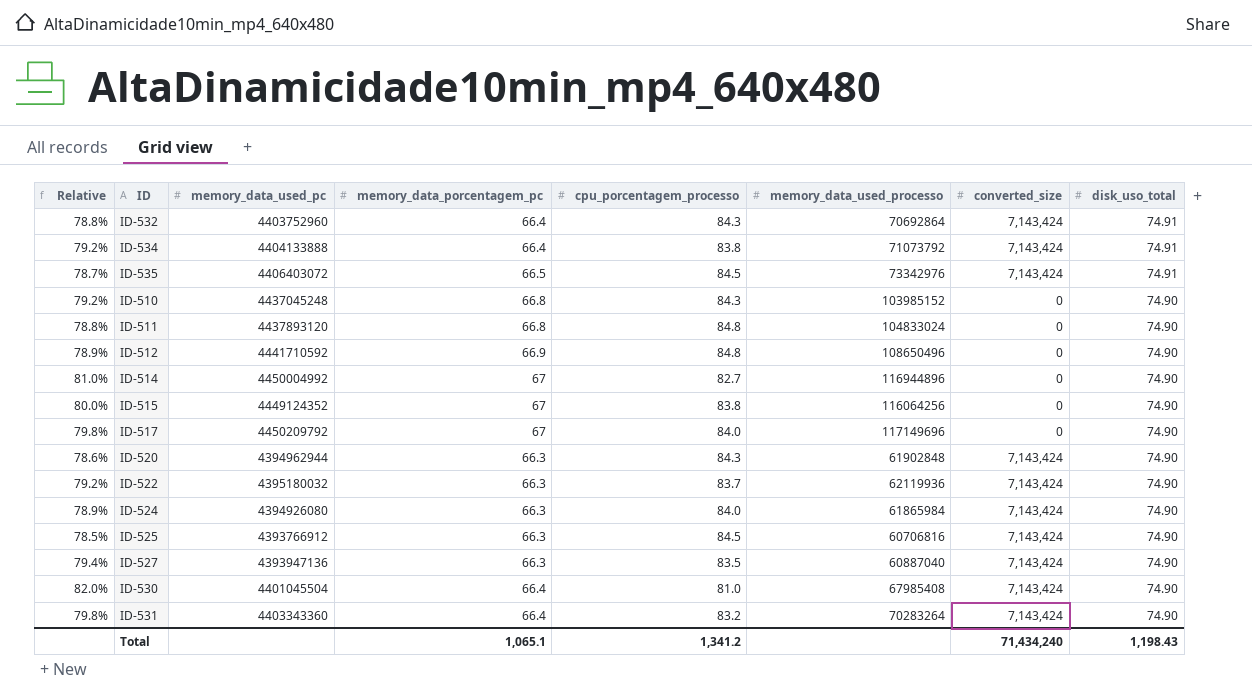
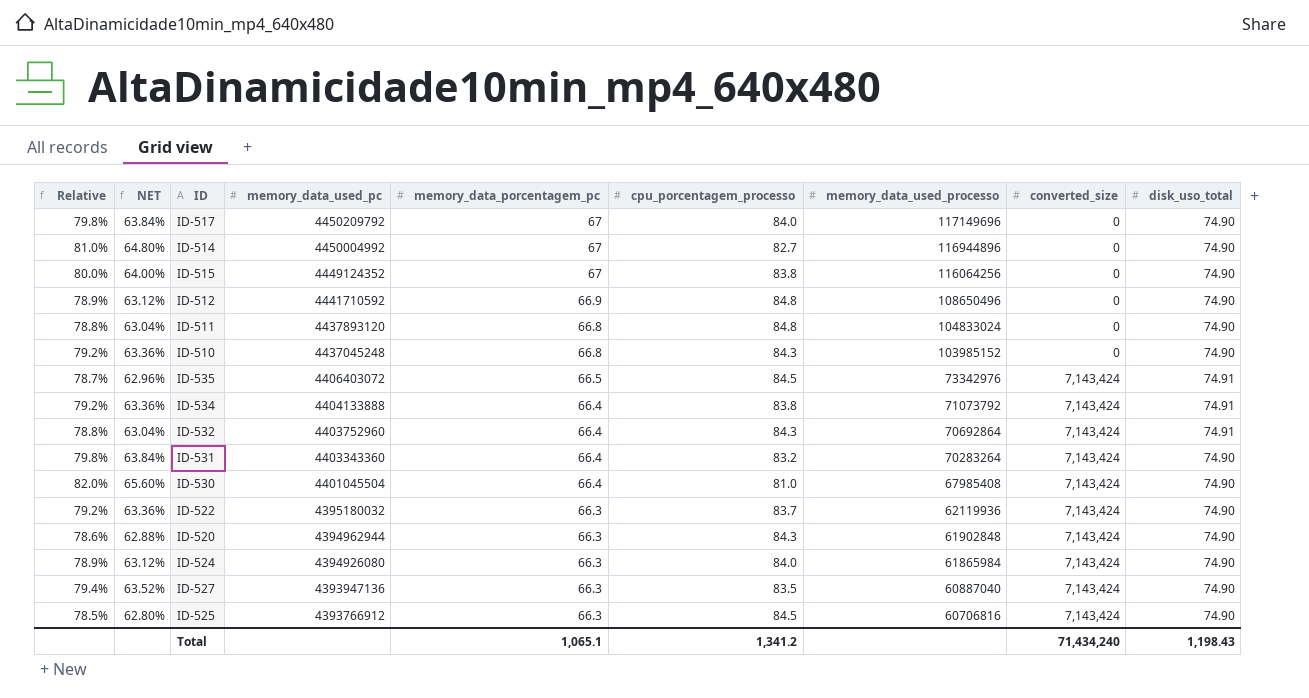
row order: disk_uso_total descending -> memory_data_used_pc descending
column NET | formula: none -> [Relative] * 0.8

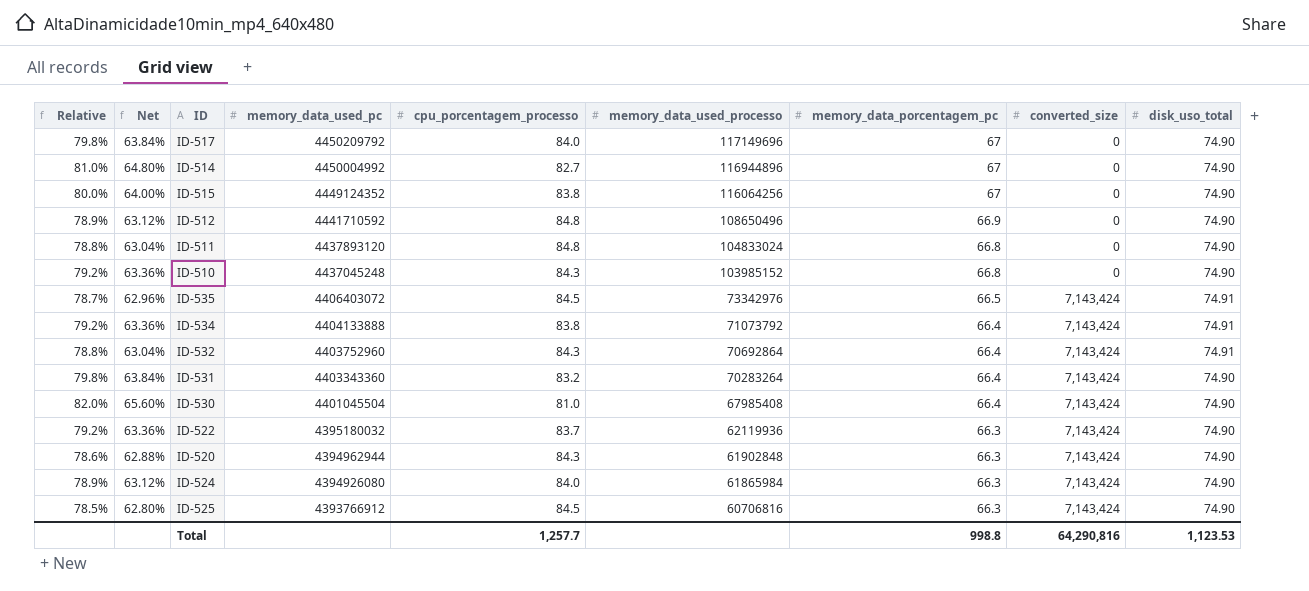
column name: NET -> Net
column memory_data_porcentagem_pc | position: 5 -> 7
row ID-527: 79.4% | 63.52% | 4393947136 | 66.3 | 83.5 | 60887040 | 7,143,424 | 74.90 -> none
Total | cpu_porcentagem_processo: 1,341.2 -> 1,257.7
Total | memory_data_porcentagem_pc: 1,065.1 -> 998.8
Total | converted_size: 71,434,240 -> 64,290,816
Total | disk_uso_total: 1,198.43 -> 1,123.53

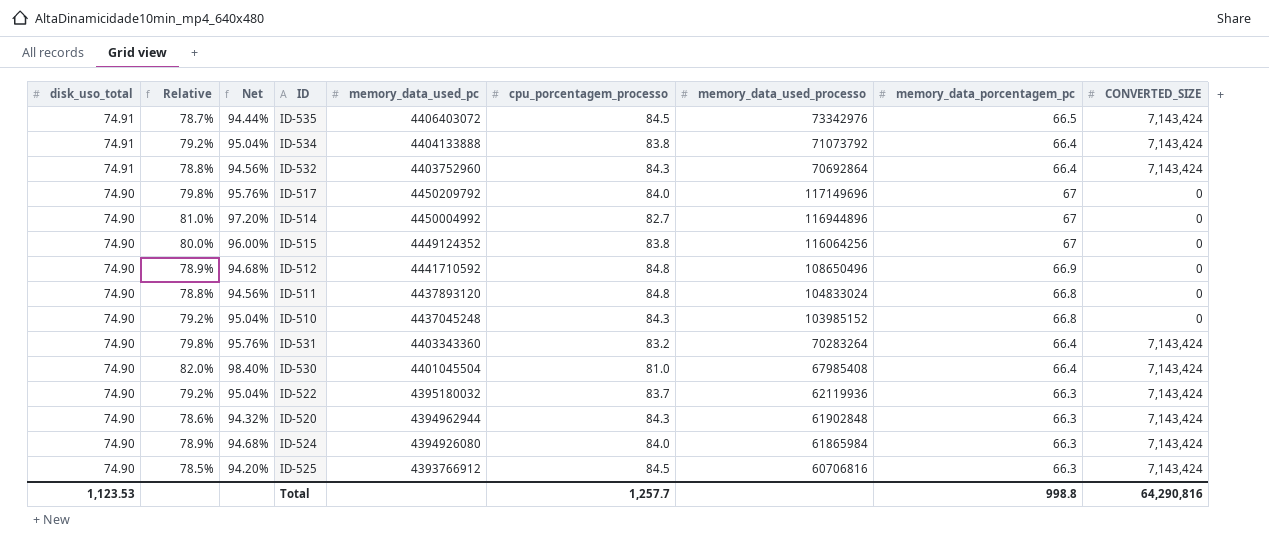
row order: memory_data_used_pc descending -> disk_uso_total descending
column disk_uso_total | position: 9 -> 1
column Net | formula: [Relative] * 0.8 -> [Relative] * 1.2
column name: converted_size -> CONVERTED_SIZE

